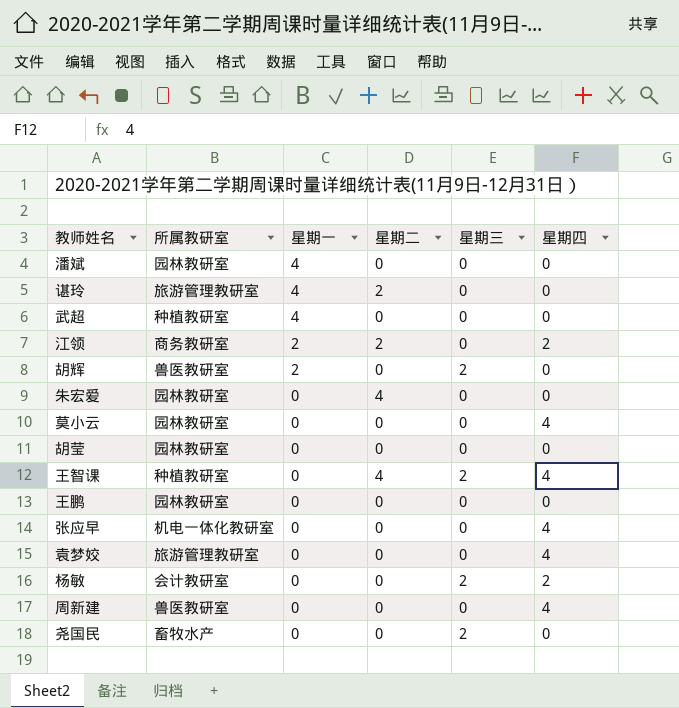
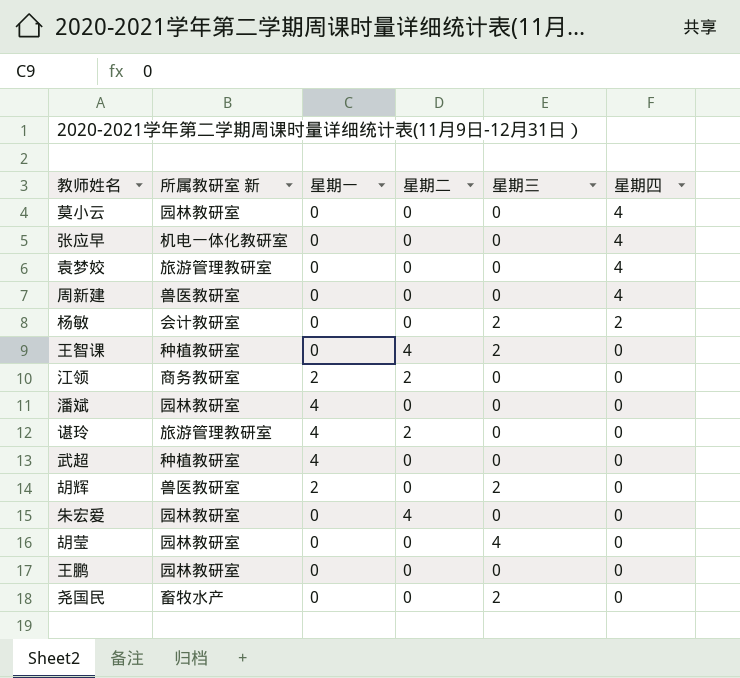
row order: 星期一 descending -> 星期四 descending
column name: 所属教研室 -> 所属教研室 新
王智课 | 星期四: 4 -> 0
江领 | 星期四: 2 -> 0
胡莹 | 星期三: 0 -> 4

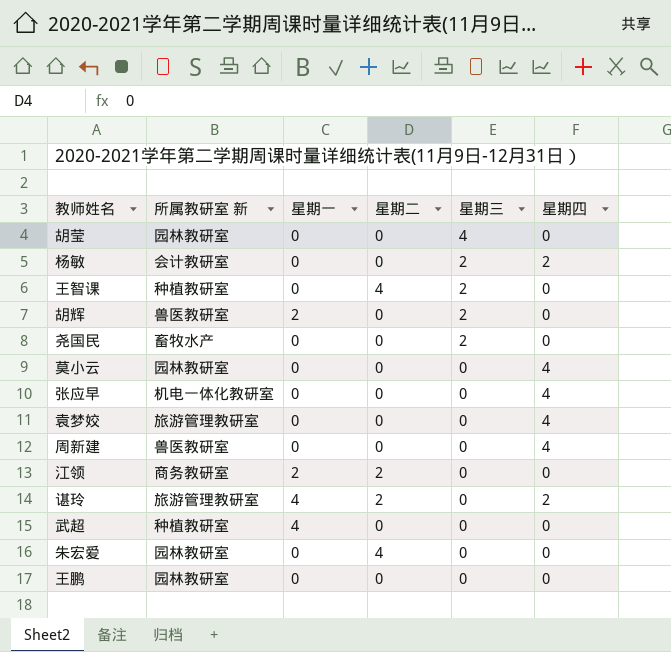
row order: 星期四 descending -> 星期三 descending
row 潘斌: 园林教研室 | 4 | 0 | 0 | 0 -> none
谌玲 | 星期四: 0 -> 2

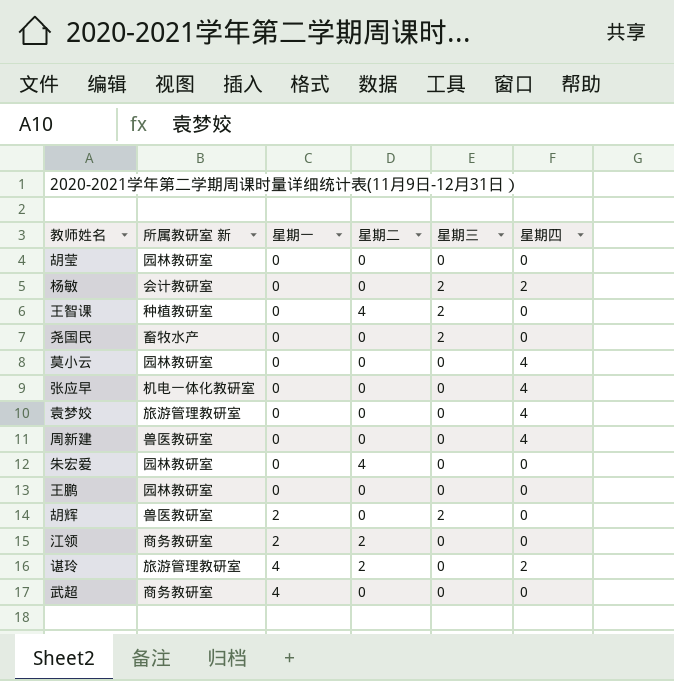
row order: 星期三 descending -> 星期一 ascending
胡莹 | 星期三: 4 -> 0
武超 | 所属教研室 新: 种植教研室 -> 商务教研室

